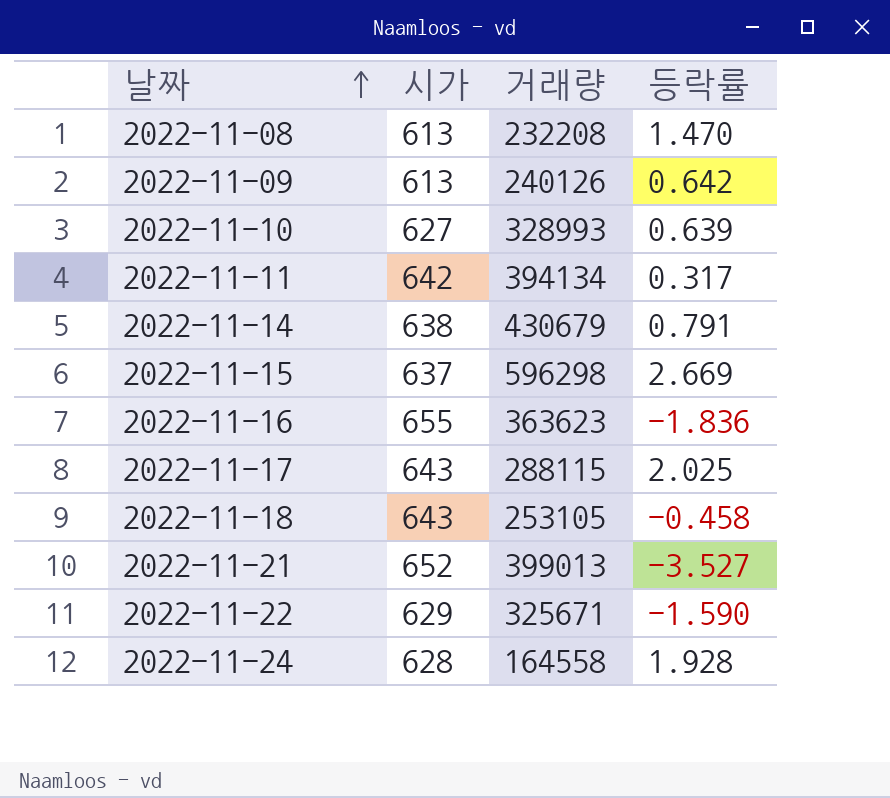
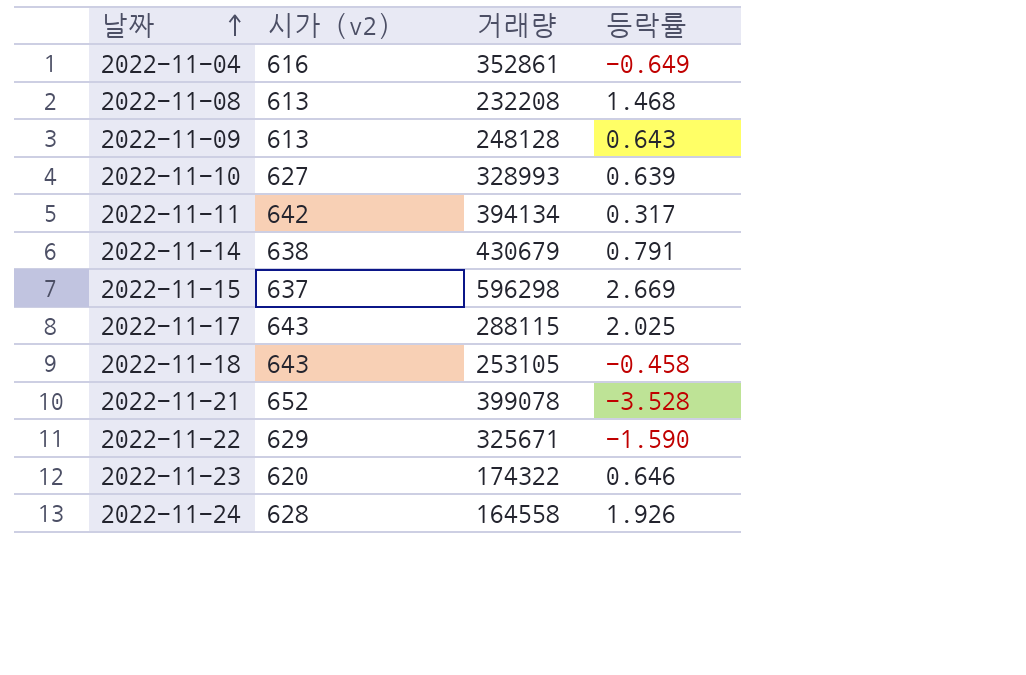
column name: 시가 -> 시가 (v2)
row 2022-11-16: 655 | 363623 | -1.836 -> none
row 2022-11-04: none -> 616 | 352861 | -0.649
2022-11-08 | 등락률: 1.470 -> 1.468
2022-11-09 | 거래량: 240126 -> 248128
2022-11-09 | 등락률: 0.642 -> 0.643
2022-11-21 | 거래량: 399013 -> 399078
2022-11-21 | 등락률: -3.527 -> -3.528
row 2022-11-23: none -> 620 | 174322 | 0.646
2022-11-24 | 등락률: 1.928 -> 1.926

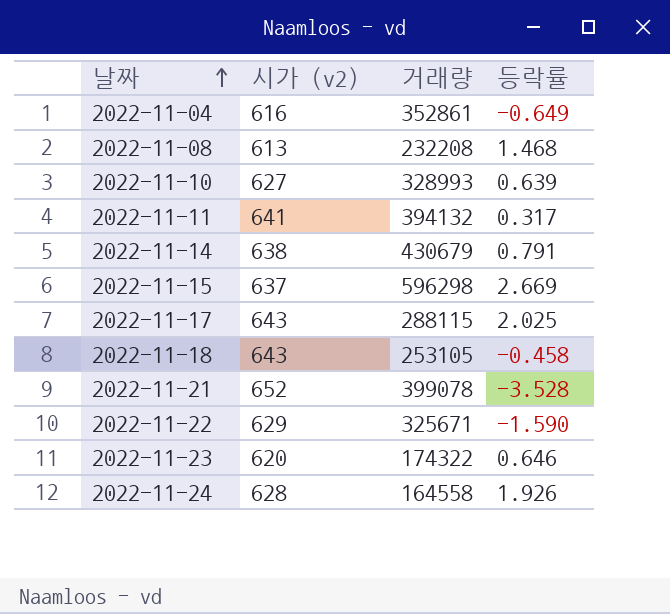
row 2022-11-09: 613 | 248128 | 0.643 -> none
2022-11-11 | 시가 (v2): 642 -> 641
2022-11-11 | 거래량: 394134 -> 394132

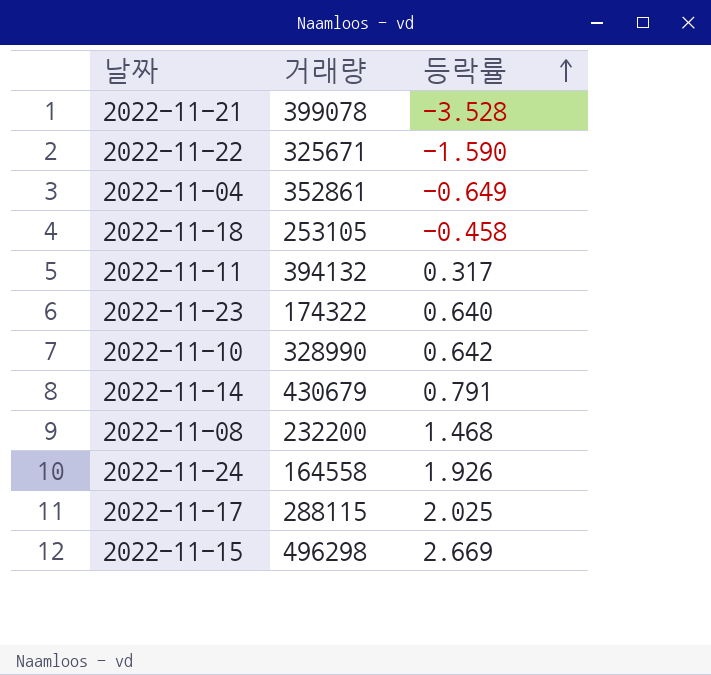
row order: 날짜 ascending -> 등락률 ascending
column 시가 (v2) | position: 2 -> none
2022-11-23 | 등락률: 0.646 -> 0.640
2022-11-10 | 거래량: 328993 -> 328990
2022-11-10 | 등락률: 0.639 -> 0.642
2022-11-08 | 거래량: 232208 -> 232200
2022-11-15 | 거래량: 596298 -> 496298

